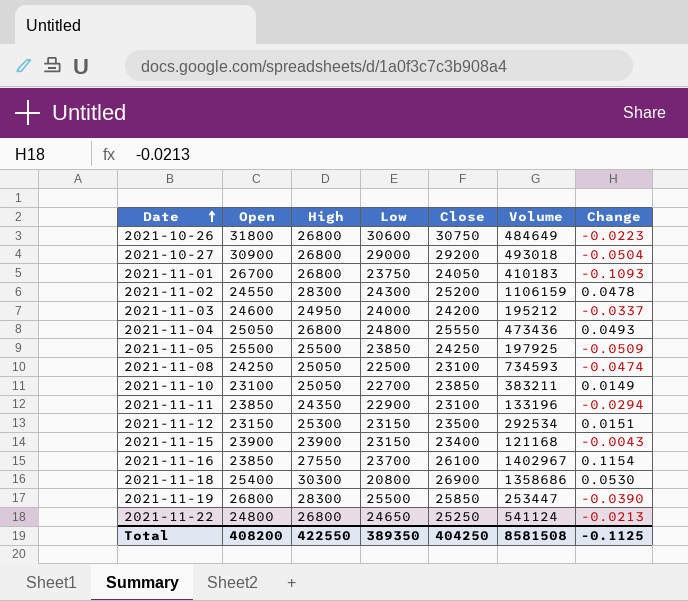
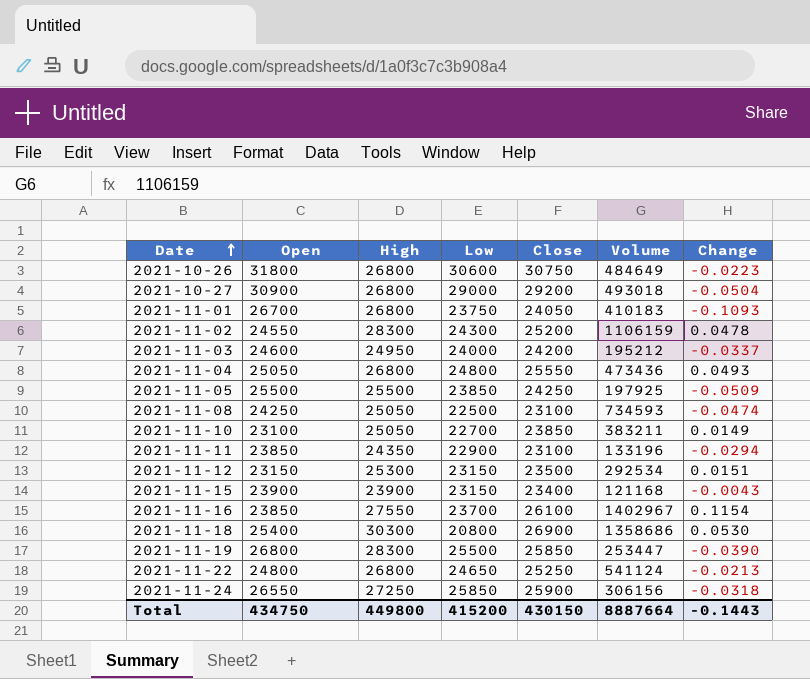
row 2021-11-24: none -> 26550 | 27250 | 25850 | 25900 | 306156 | -0.0318
Total | Open: 408200 -> 434750
Total | High: 422550 -> 449800
Total | Low: 389350 -> 415200
Total | Close: 404250 -> 430150
Total | Volume: 8581508 -> 8887664
Total | Change: -0.1125 -> -0.1443

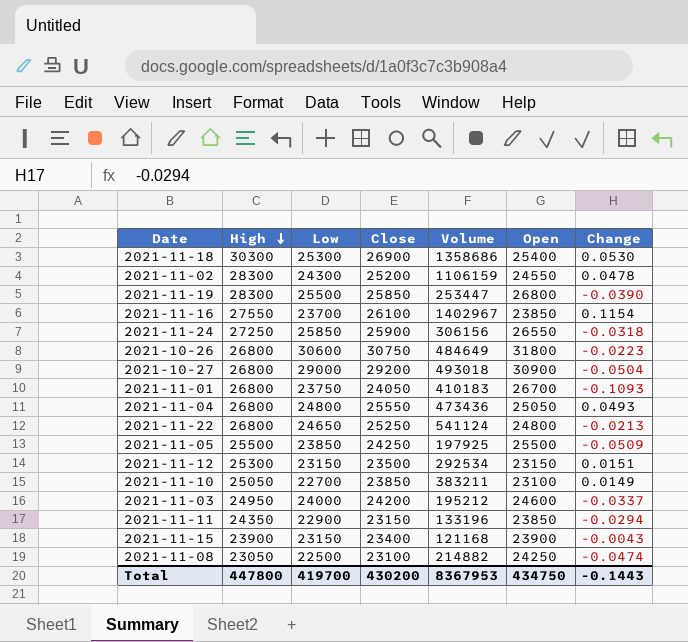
row order: Date ascending -> High descending
column Open | position: 2 -> 6
2021-11-18 | Low: 20800 -> 25300
2021-11-11 | Close: 23100 -> 23150
2021-11-08 | High: 25050 -> 23050
2021-11-08 | Volume: 734593 -> 214882
Total | High: 449800 -> 447800
Total | Low: 415200 -> 419700
Total | Close: 430150 -> 430200
Total | Volume: 8887664 -> 8367953

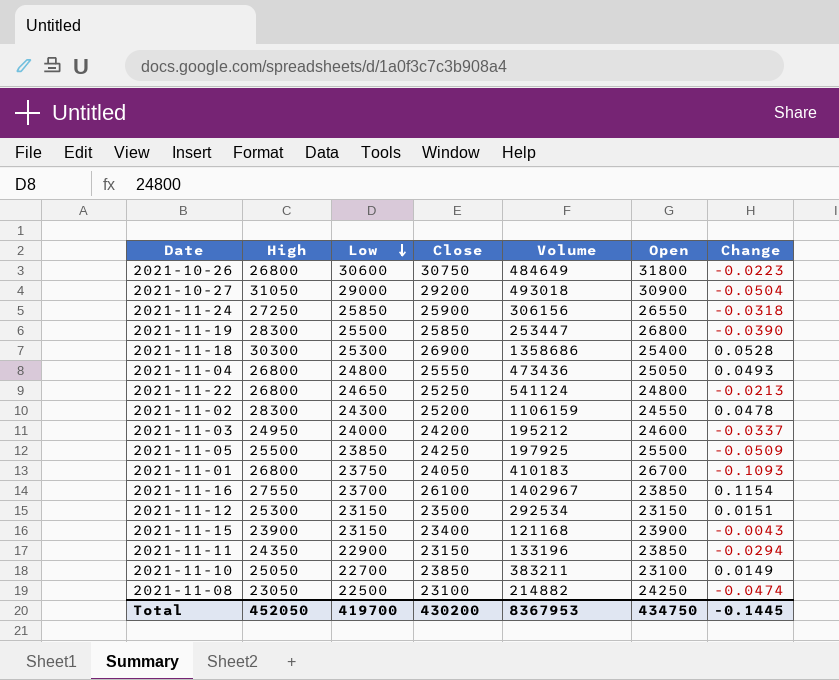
row order: High descending -> Low descending
2021-10-27 | High: 26800 -> 31050
2021-11-18 | Change: 0.0530 -> 0.0528
Total | High: 447800 -> 452050
Total | Change: -0.1443 -> -0.1445

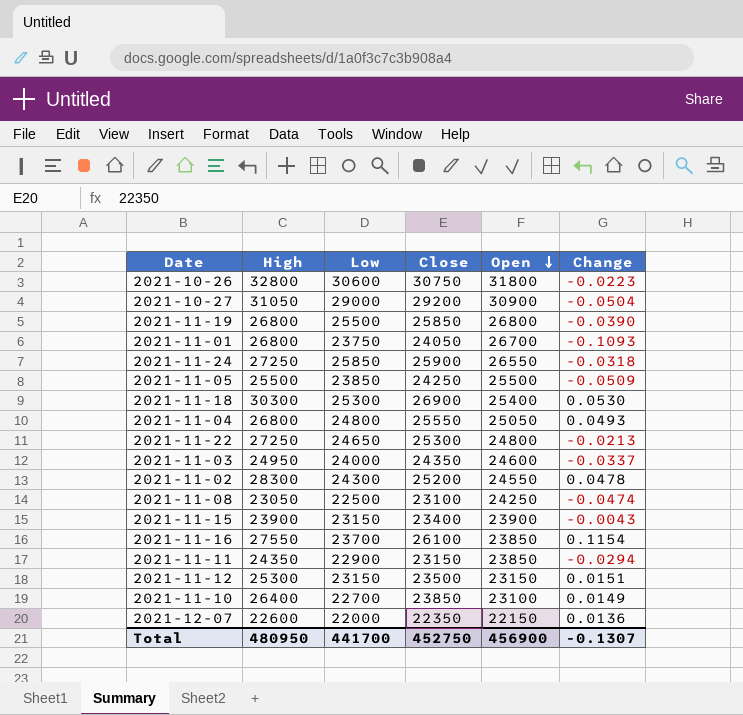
row order: Low descending -> Open descending
column Volume | position: 5 -> none
2021-10-26 | High: 26800 -> 32800
2021-11-19 | High: 28300 -> 26800
2021-11-18 | Change: 0.0528 -> 0.0530
2021-11-22 | High: 26800 -> 27250
2021-11-22 | Close: 25250 -> 25300
2021-11-03 | Close: 24200 -> 24350
2021-11-10 | High: 25050 -> 26400
row 2021-12-07: none -> 22600 | 22000 | 22350 | 22150 | 0.0136
Total | High: 452050 -> 480950
Total | Low: 419700 -> 441700
Total | Close: 430200 -> 452750
Total | Open: 434750 -> 456900
Total | Change: -0.1445 -> -0.1307

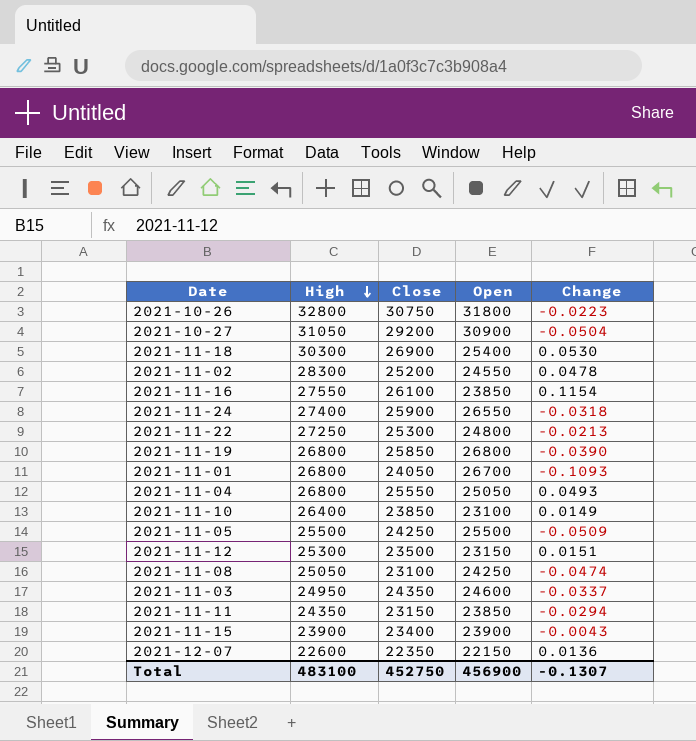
row order: Open descending -> High descending
column Low | position: 3 -> none
2021-11-24 | High: 27250 -> 27400
2021-11-08 | High: 23050 -> 25050
Total | High: 480950 -> 483100

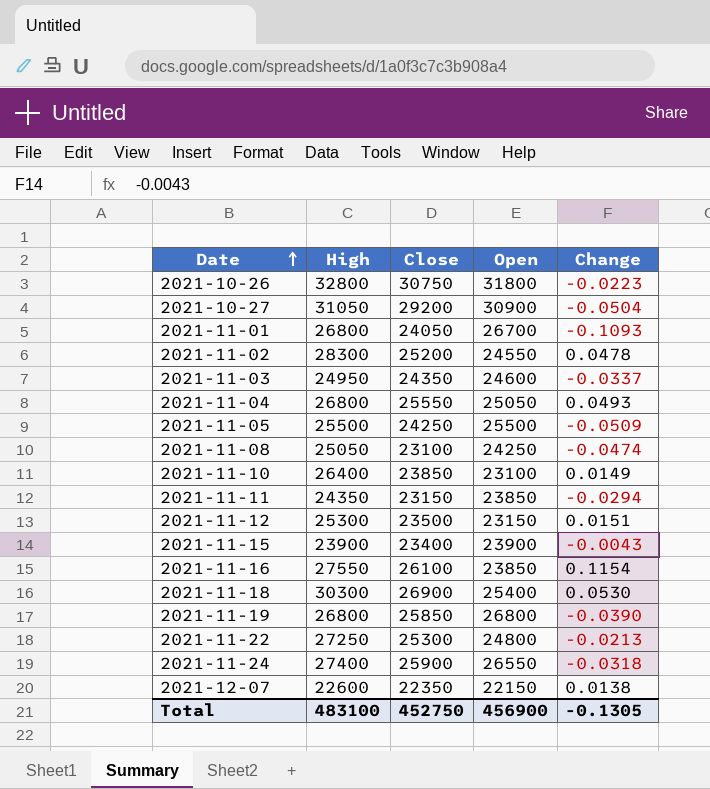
row order: High descending -> Date ascending
2021-12-07 | Change: 0.0136 -> 0.0138
Total | Change: -0.1307 -> -0.1305

